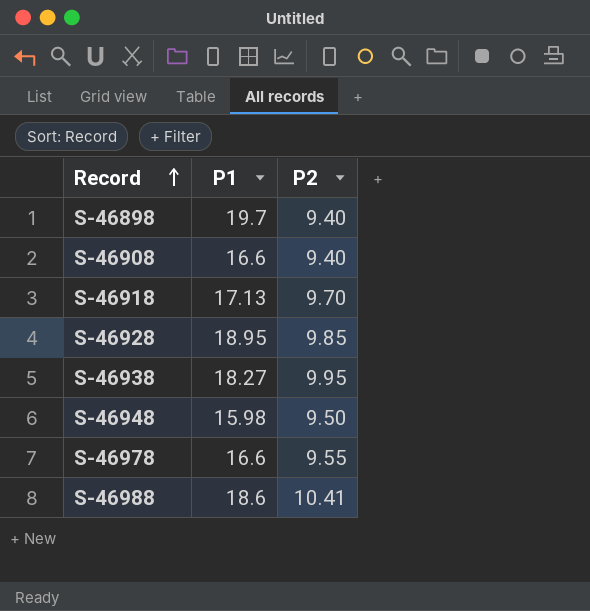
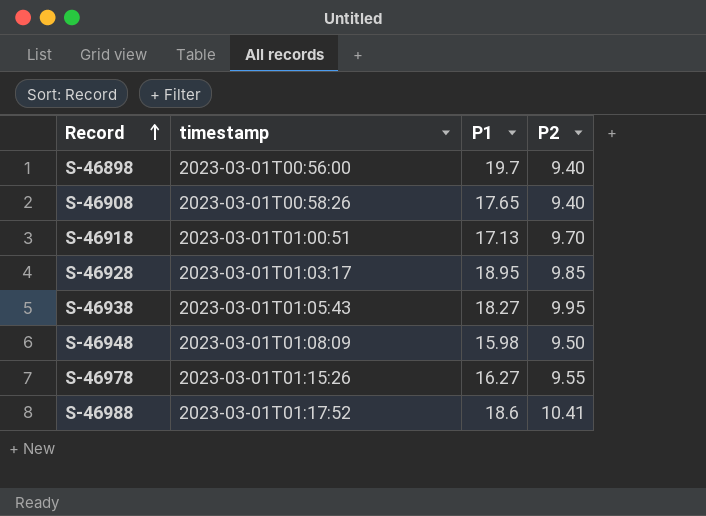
column timestamp | position: none -> 2
S-46908 | P1: 16.6 -> 17.65
S-46978 | P1: 16.6 -> 16.27

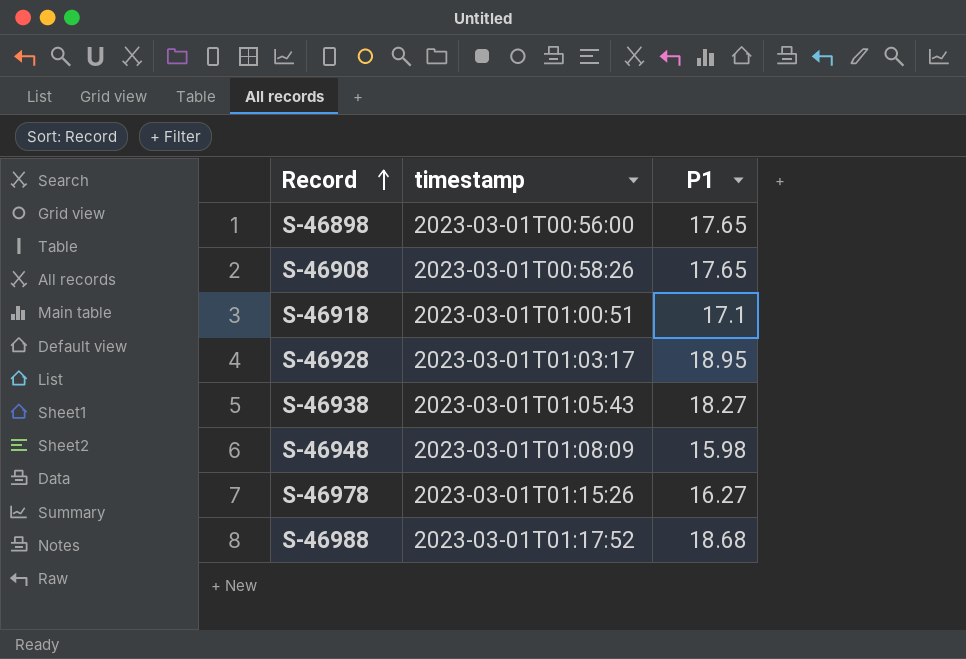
column P2 | position: 4 -> none
S-46898 | P1: 19.7 -> 17.65
S-46918 | P1: 17.13 -> 17.1
S-46988 | P1: 18.6 -> 18.68

